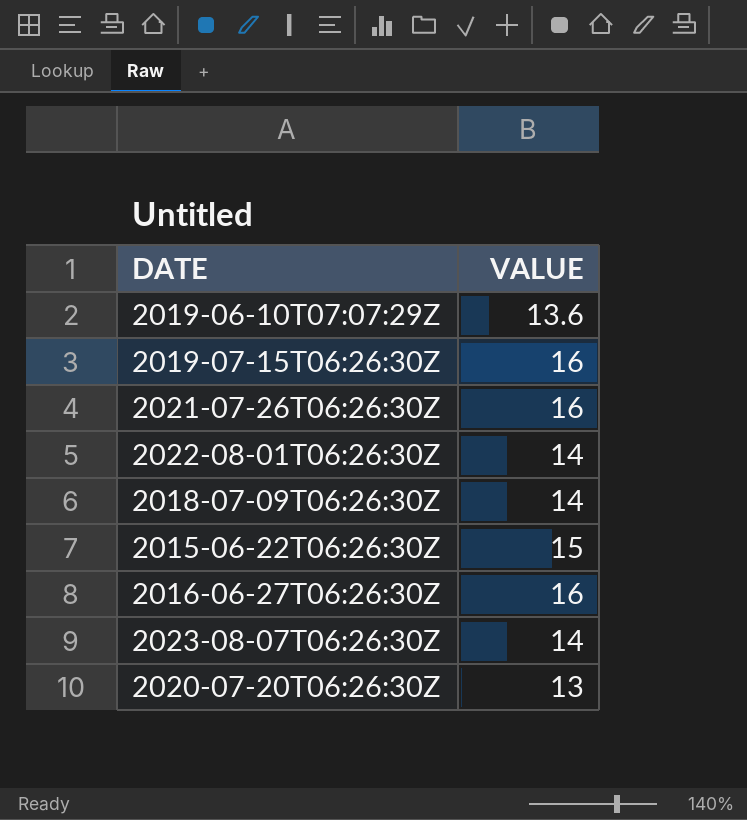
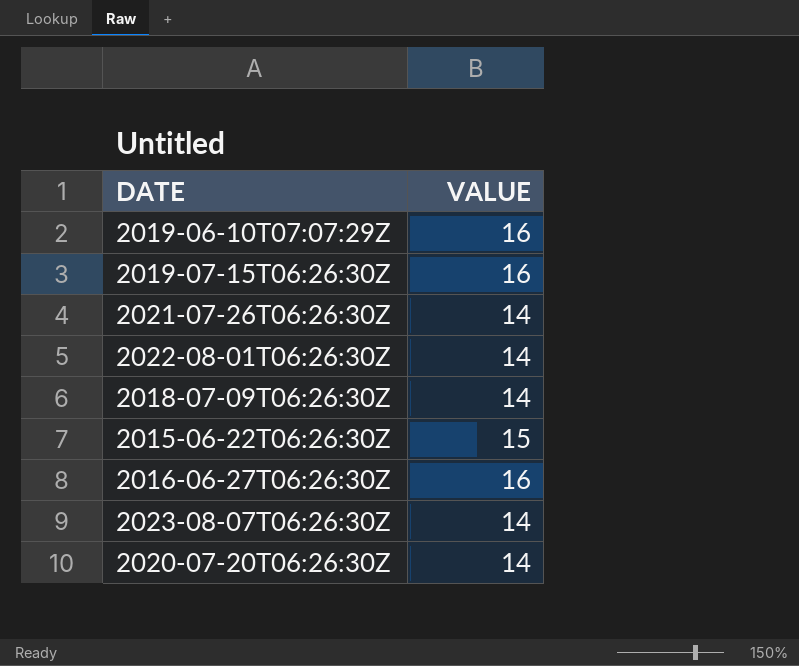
2019-06-10T07:07:29Z | VALUE: 13.6 -> 16
2021-07-26T06:26:30Z | VALUE: 16 -> 14
2020-07-20T06:26:30Z | VALUE: 13 -> 14

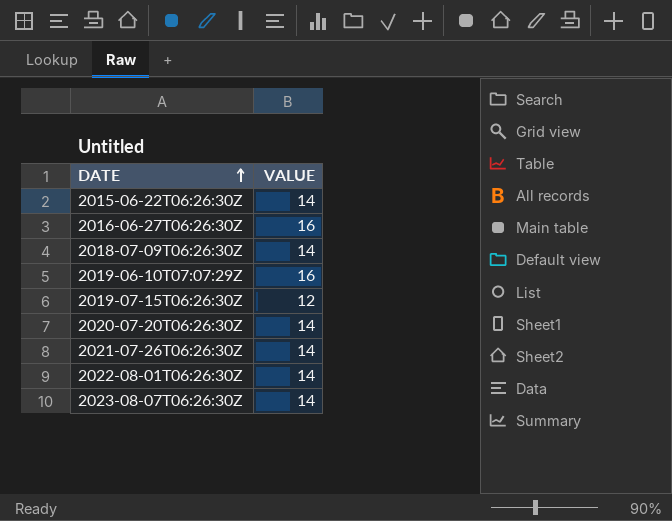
row order: none -> DATE ascending
2015-06-22T06:26:30Z | VALUE: 15 -> 14
2019-07-15T06:26:30Z | VALUE: 16 -> 12

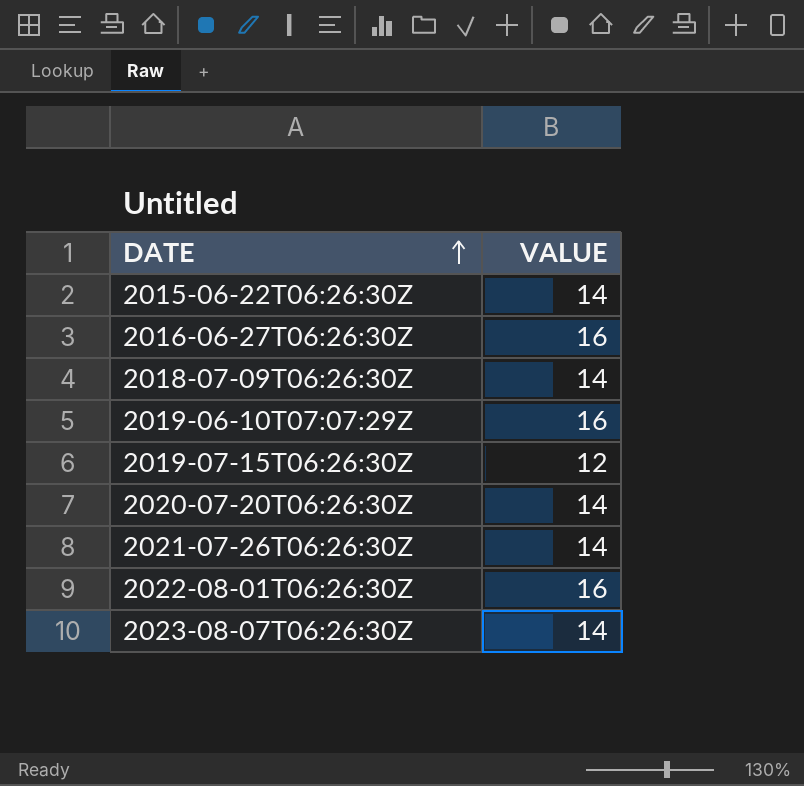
2022-08-01T06:26:30Z | VALUE: 14 -> 16

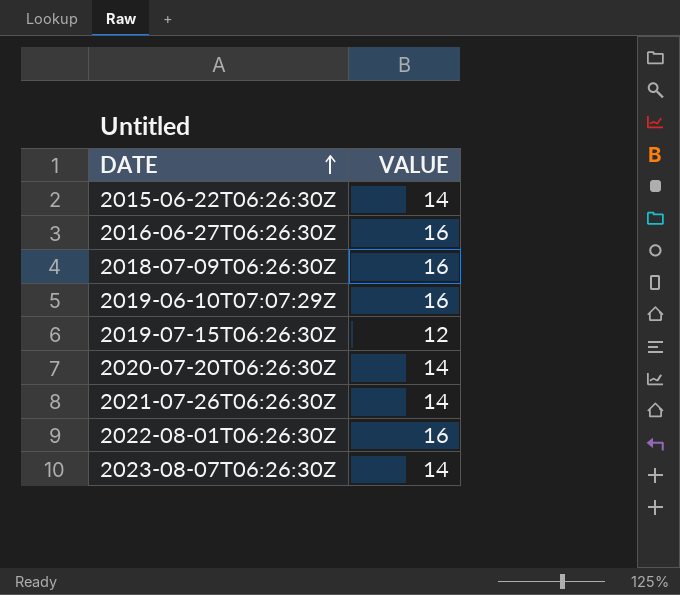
2018-07-09T06:26:30Z | VALUE: 14 -> 16

